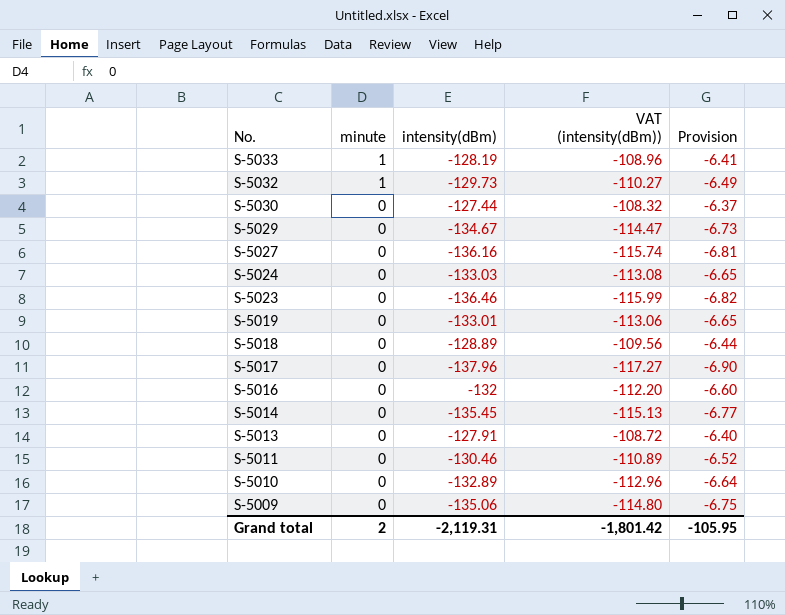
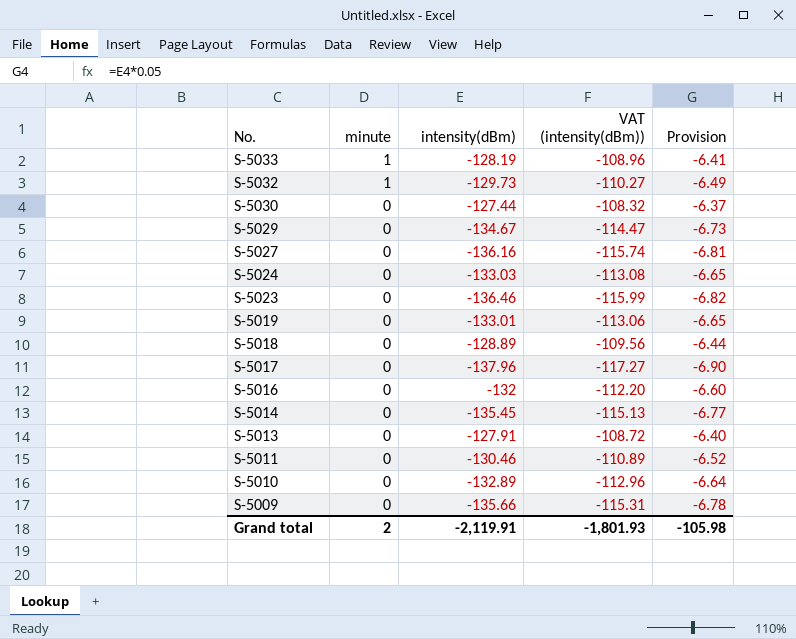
S-5009 | intensity(dBm): -135.06 -> -135.66
S-5009 | VAT (intensity(dBm)): -114.80 -> -115.31
S-5009 | Provision: -6.75 -> -6.78
Grand total | intensity(dBm): -2,119.31 -> -2,119.91
Grand total | VAT (intensity(dBm)): -1,801.42 -> -1,801.93
Grand total | Provision: -105.95 -> -105.98

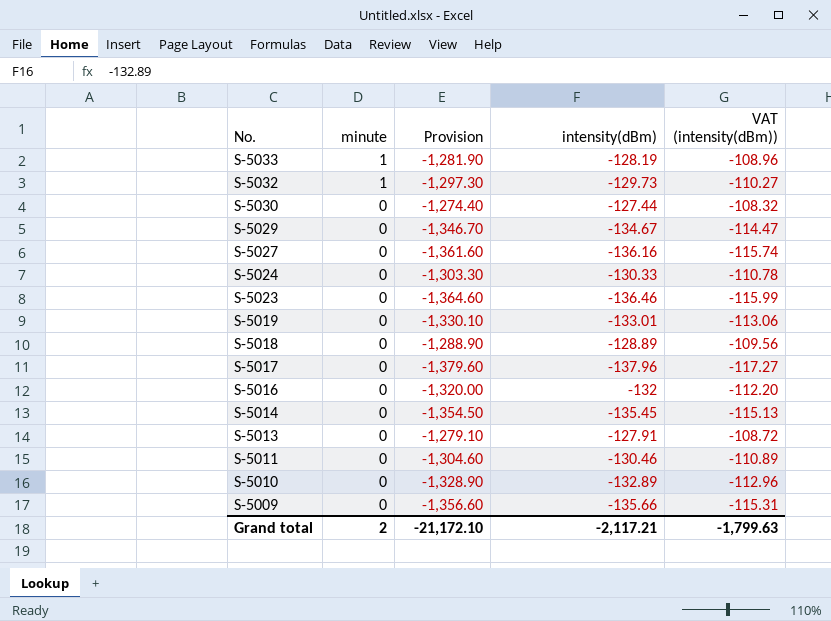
column Provision | formula: [intensity(dBm)] * 0.05 -> [intensity(dBm)] * 10
column Provision | position: 5 -> 3
S-5024 | intensity(dBm): -133.03 -> -130.33
S-5024 | VAT (intensity(dBm)): -113.08 -> -110.78
Grand total | Provision: -105.98 -> -21,172.10
Grand total | intensity(dBm): -2,119.91 -> -2,117.21
Grand total | VAT (intensity(dBm)): -1,801.93 -> -1,799.63

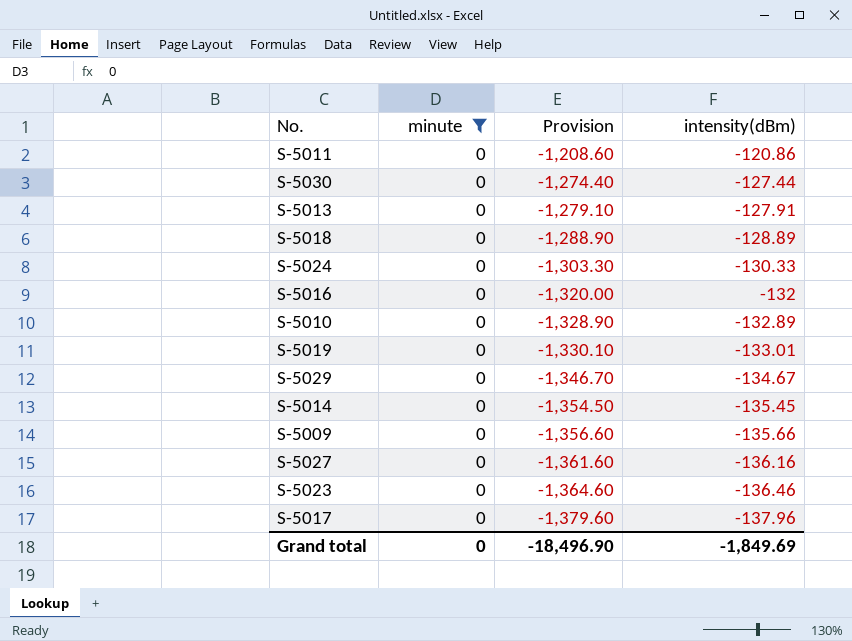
filter: none -> minute = 0
row order: No. descending -> Provision descending
column VAT (intensity(dBm)) | formula: [intensity(dBm)] * 0.85 -> none
S-5011 | Provision: -1,304.60 -> -1,208.60
S-5011 | intensity(dBm): -130.46 -> -120.86
Grand total | minute: 2 -> 0
Grand total | Provision: -21,172.10 -> -18,496.90
Grand total | intensity(dBm): -2,117.21 -> -1,849.69

